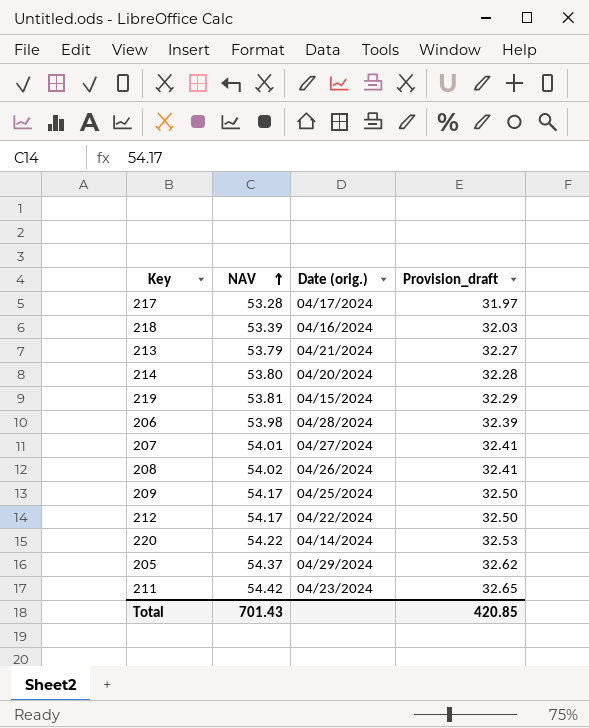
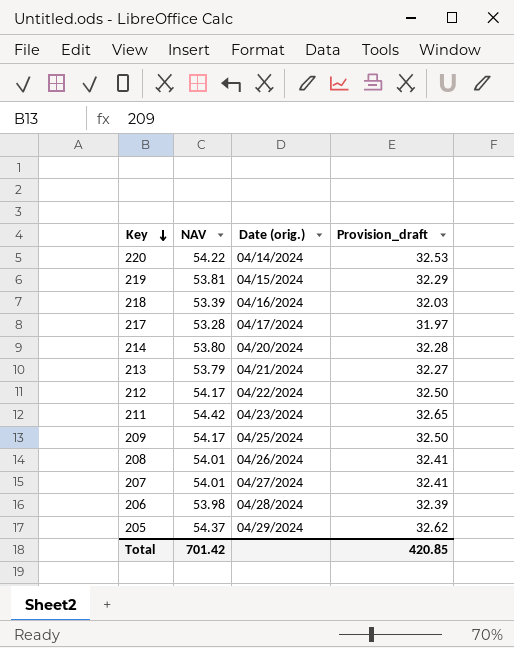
row order: NAV ascending -> Key descending
208 | NAV: 54.02 -> 54.01
Total | NAV: 701.43 -> 701.42

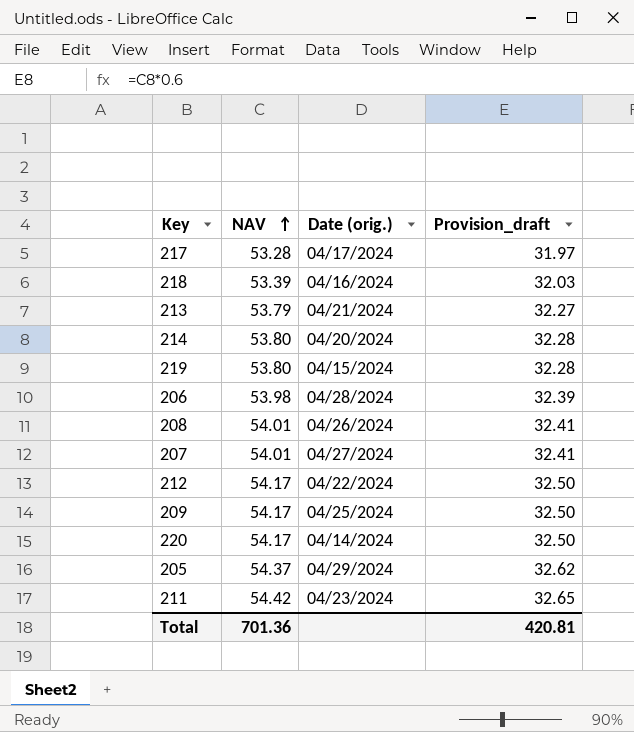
row order: Key descending -> NAV ascending
219 | NAV: 53.81 -> 53.80
219 | Provision_draft: 32.29 -> 32.28
220 | NAV: 54.22 -> 54.17
220 | Provision_draft: 32.53 -> 32.50
Total | NAV: 701.42 -> 701.36
Total | Provision_draft: 420.85 -> 420.81

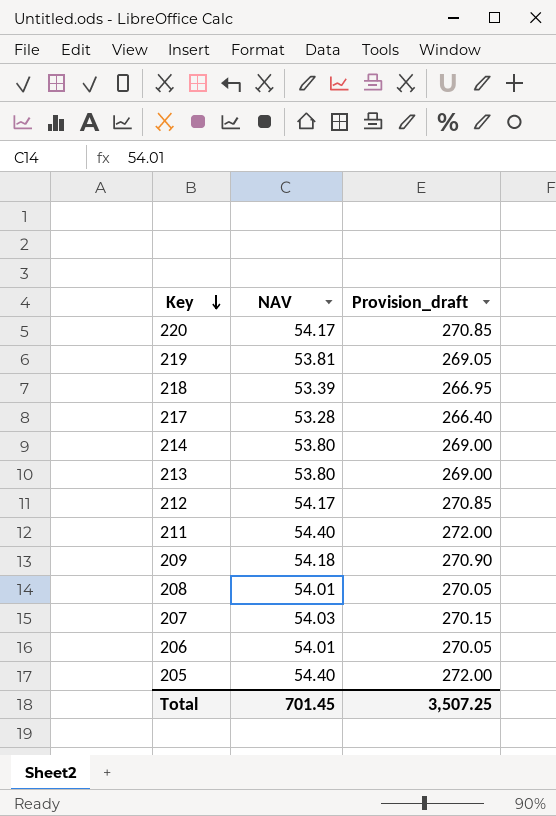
row order: NAV ascending -> Key descending
column Date (orig.) | position: 3 -> none
column Provision_draft | formula: [NAV] * 0.6 -> [NAV] * 5
219 | NAV: 53.80 -> 53.81
213 | NAV: 53.79 -> 53.80
211 | NAV: 54.42 -> 54.40
209 | NAV: 54.17 -> 54.18
207 | NAV: 54.01 -> 54.03
206 | NAV: 53.98 -> 54.01
205 | NAV: 54.37 -> 54.40
Total | NAV: 701.36 -> 701.45
Total | Provision_draft: 420.81 -> 3,507.25

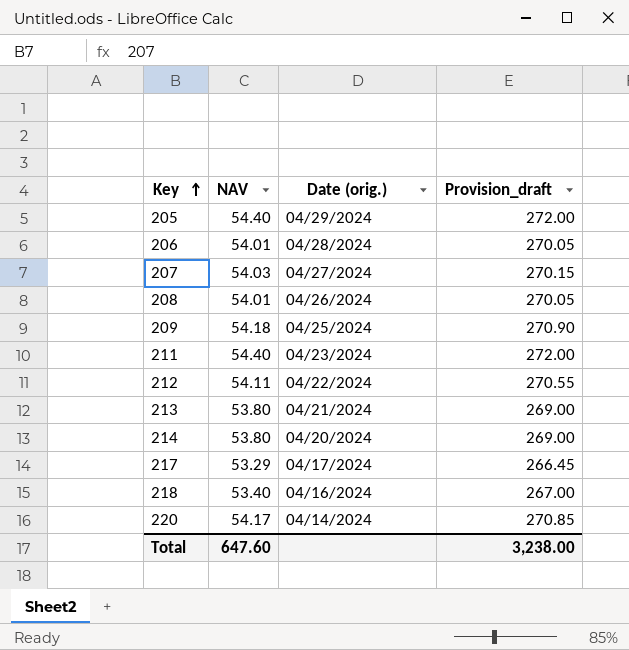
row order: Key descending -> Key ascending
column Date (orig.) | position: none -> 3
row 219: 53.81 | 269.05 -> none
212 | NAV: 54.17 -> 54.11
212 | Provision_draft: 270.85 -> 270.55
217 | NAV: 53.28 -> 53.29
217 | Provision_draft: 266.40 -> 266.45
218 | NAV: 53.39 -> 53.40
218 | Provision_draft: 266.95 -> 267.00
Total | NAV: 701.45 -> 647.60
Total | Provision_draft: 3,507.25 -> 3,238.00

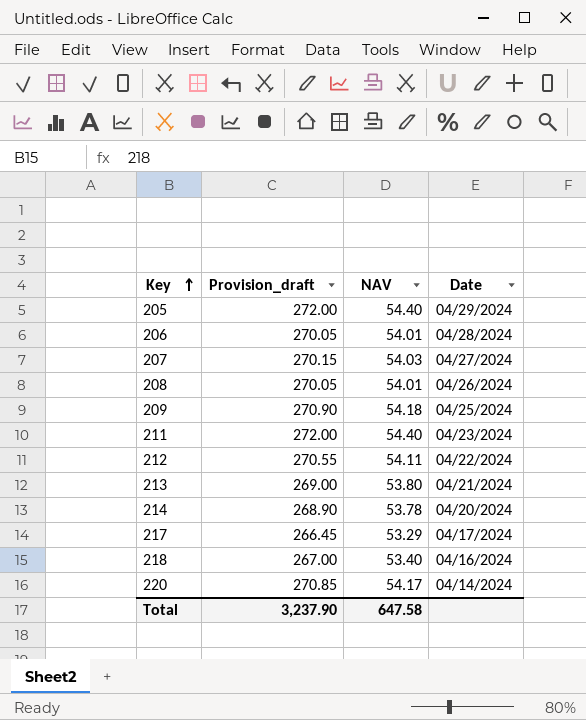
column Provision_draft | position: 4 -> 2
column name: Date (orig.) -> Date
214 | Provision_draft: 269.00 -> 268.90
214 | NAV: 53.80 -> 53.78
Total | Provision_draft: 3,238.00 -> 3,237.90
Total | NAV: 647.60 -> 647.58

